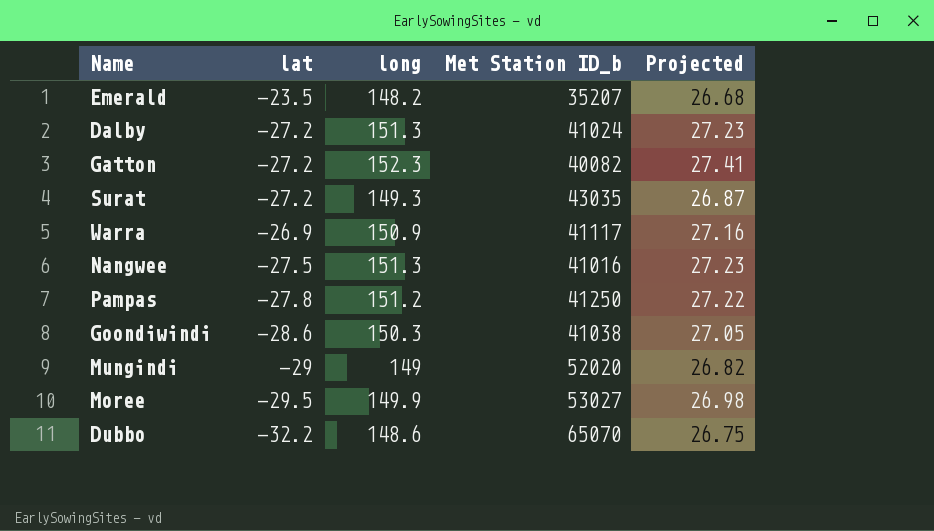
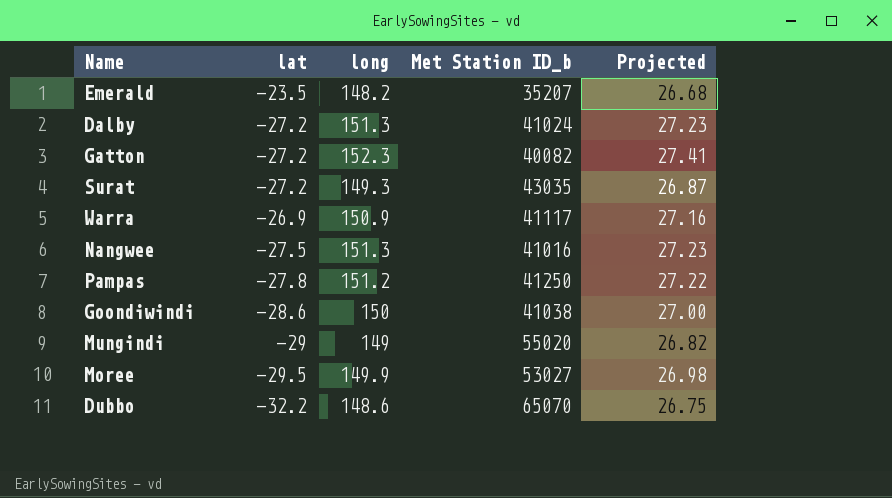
Goondiwindi | long: 150.3 -> 150
Goondiwindi | Projected: 27.05 -> 27.00
Mungindi | Met Station ID_b: 52020 -> 55020

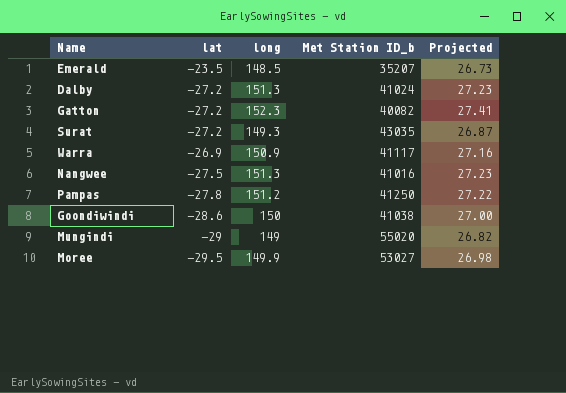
row Dubbo: -32.2 | 148.6 | 65070 | 26.75 -> none
Emerald | long: 148.2 -> 148.5
Emerald | Projected: 26.68 -> 26.73

